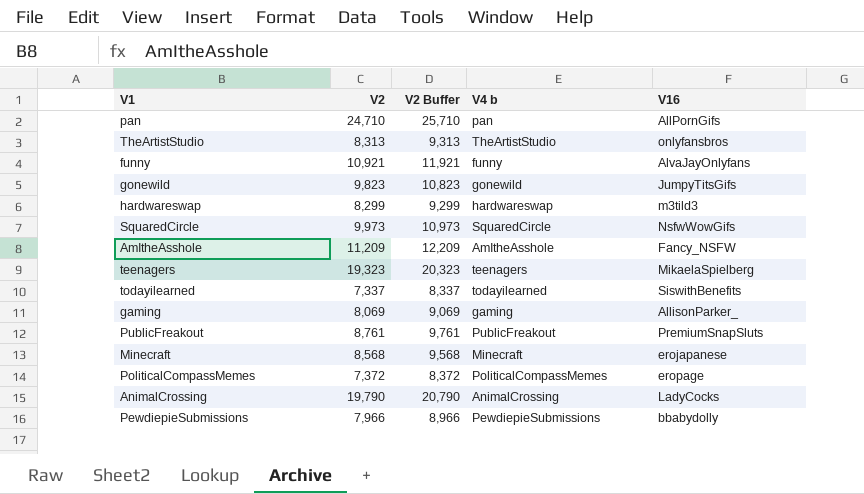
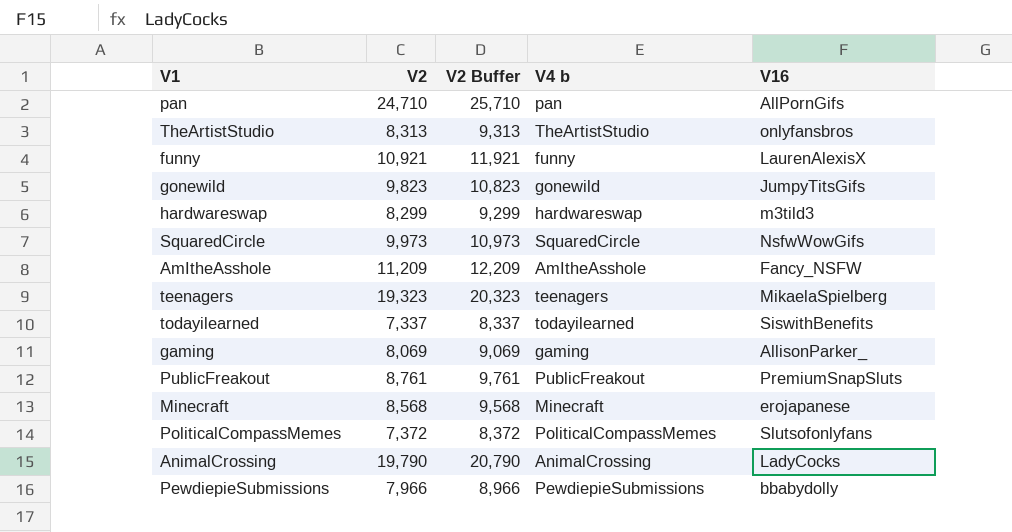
funny | V16: AlvaJayOnlyfans -> LaurenAlexisX
PoliticalCompassMemes | V16: eropage -> Slutsofonlyfans

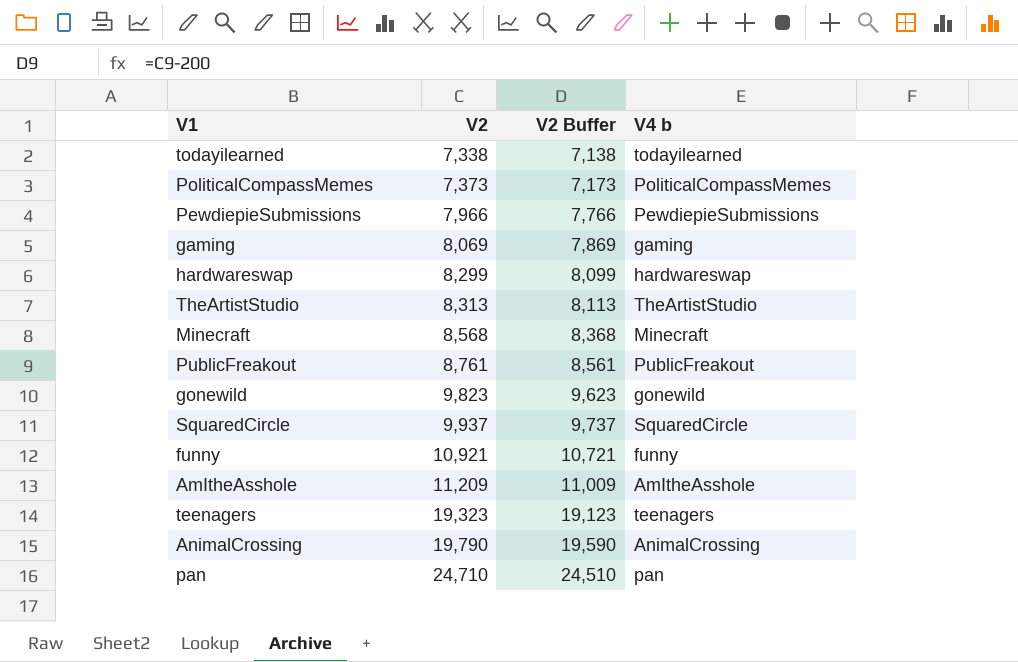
row order: none -> V2 ascending
column V16 | position: 5 -> none
column V2 Buffer | formula: [V2] + 1000 -> [V2] - 200
todayilearned | V2: 7,337 -> 7,338
PoliticalCompassMemes | V2: 7,372 -> 7,373
SquaredCircle | V2: 9,973 -> 9,937

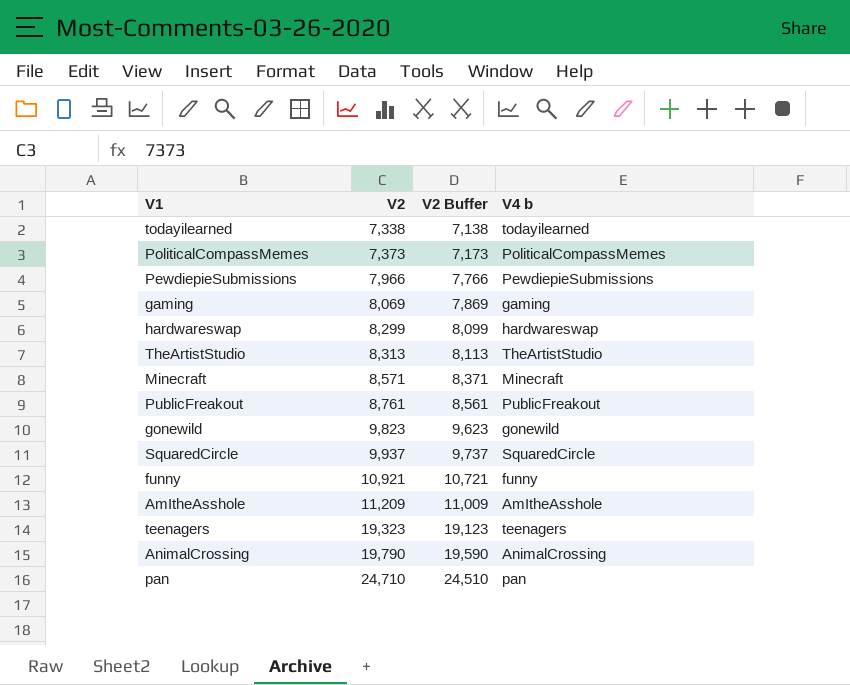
Minecraft | V2: 8,568 -> 8,571
Minecraft | V2 Buffer: 8,368 -> 8,371

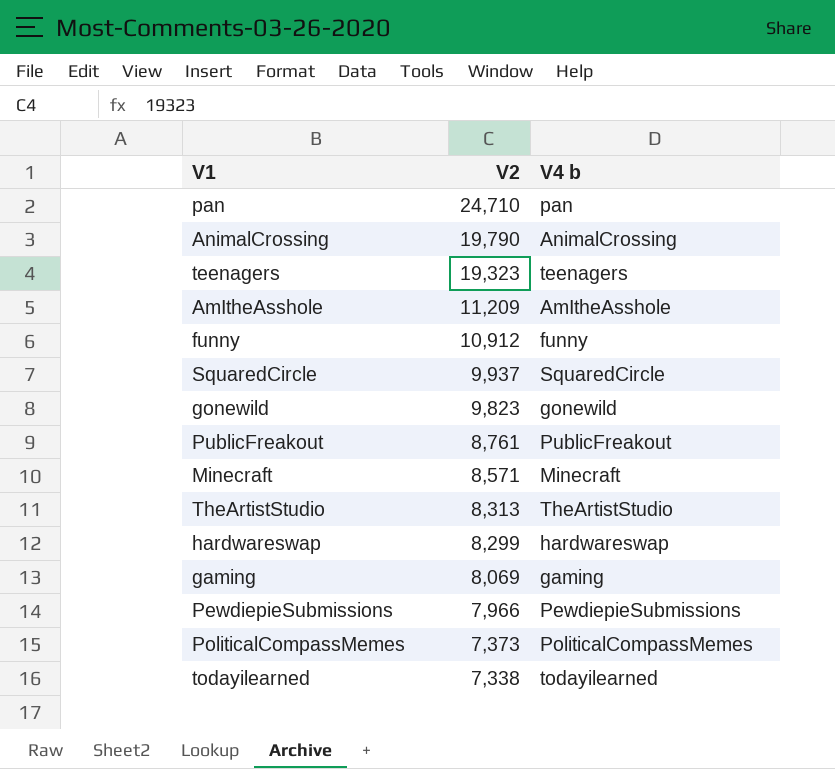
row order: V2 ascending -> V2 descending
column V2 Buffer | formula: [V2] - 200 -> none
funny | V2: 10,921 -> 10,912

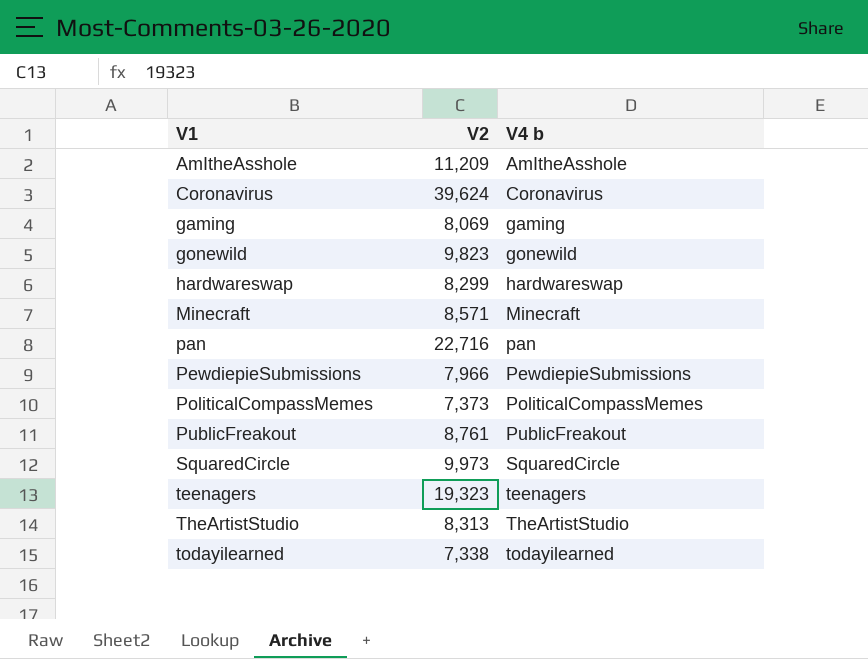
row order: V2 descending -> V1 ascending
row AnimalCrossing: 19,790 | AnimalCrossing -> none
row funny: 10,912 | funny -> none
row Coronavirus: none -> 39,624 | Coronavirus
pan | V2: 24,710 -> 22,716
SquaredCircle | V2: 9,937 -> 9,973

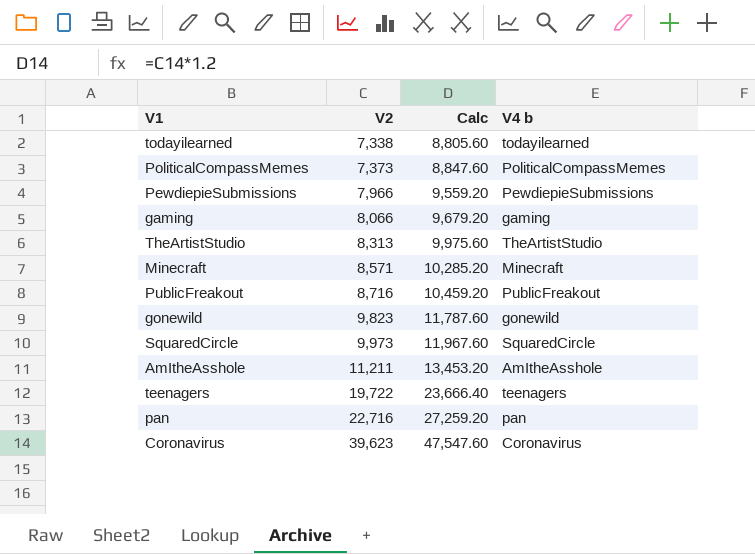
row order: V1 ascending -> V2 ascending
column Calc | formula: none -> [V2] * 1.2
row hardwareswap: 8,299 | hardwareswap -> none
gaming | V2: 8,069 -> 8,066
PublicFreakout | V2: 8,761 -> 8,716
AmItheAsshole | V2: 11,209 -> 11,211
teenagers | V2: 19,323 -> 19,722
Coronavirus | V2: 39,624 -> 39,623

